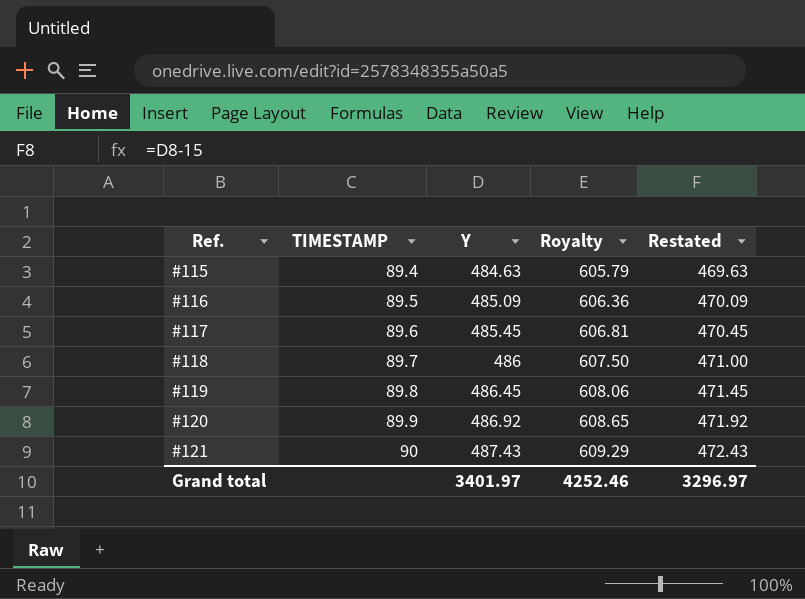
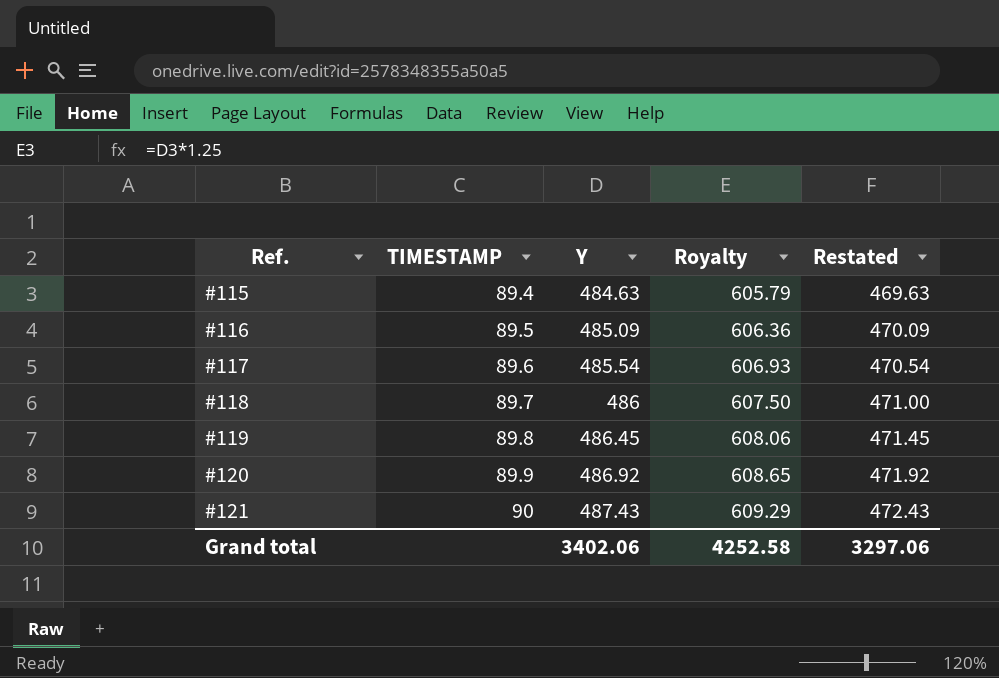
#117 | Y: 485.45 -> 485.54
#117 | Royalty: 606.81 -> 606.93
#117 | Restated: 470.45 -> 470.54
Grand total | Y: 3401.97 -> 3402.06
Grand total | Royalty: 4252.46 -> 4252.58
Grand total | Restated: 3296.97 -> 3297.06

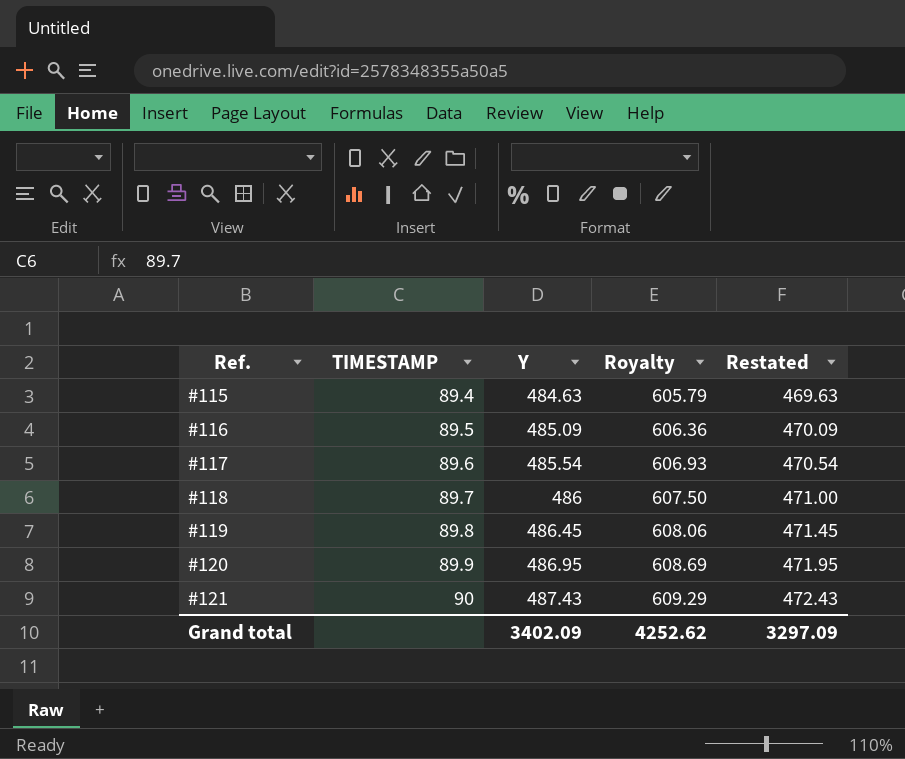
#120 | Y: 486.92 -> 486.95
#120 | Royalty: 608.65 -> 608.69
#120 | Restated: 471.92 -> 471.95
Grand total | Y: 3402.06 -> 3402.09
Grand total | Royalty: 4252.58 -> 4252.62
Grand total | Restated: 3297.06 -> 3297.09

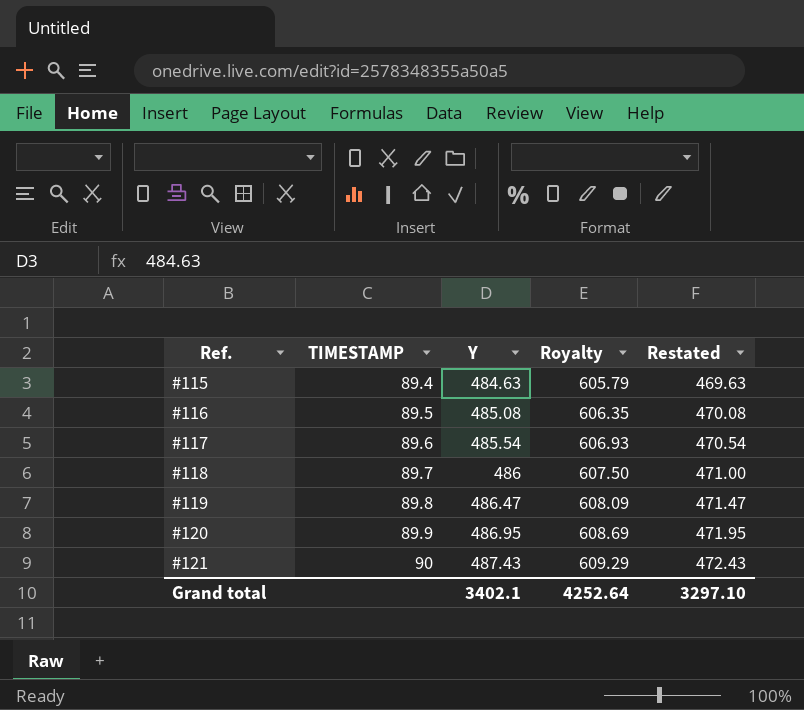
#116 | Y: 485.09 -> 485.08
#116 | Royalty: 606.36 -> 606.35
#116 | Restated: 470.09 -> 470.08
#119 | Y: 486.45 -> 486.47
#119 | Royalty: 608.06 -> 608.09
#119 | Restated: 471.45 -> 471.47
Grand total | Y: 3402.09 -> 3402.1
Grand total | Royalty: 4252.62 -> 4252.64
Grand total | Restated: 3297.09 -> 3297.10

